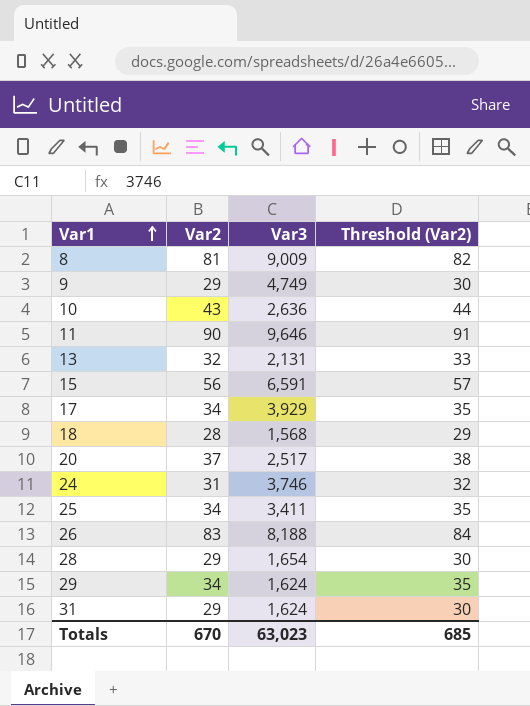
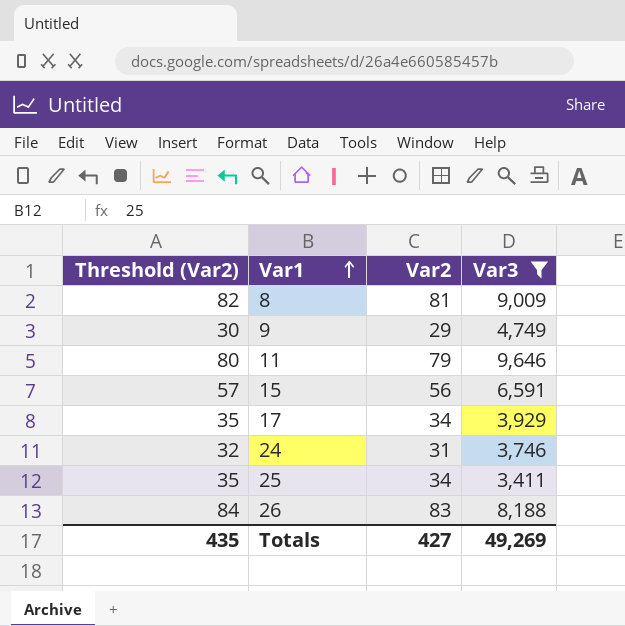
filter: none -> Var3 >= 3,411
column Threshold (Var2) | position: 4 -> 1
11 | Threshold (Var2): 91 -> 80
11 | Var2: 90 -> 79
Totals | Threshold (Var2): 685 -> 435
Totals | Var2: 670 -> 427
Totals | Var3: 63,023 -> 49,269

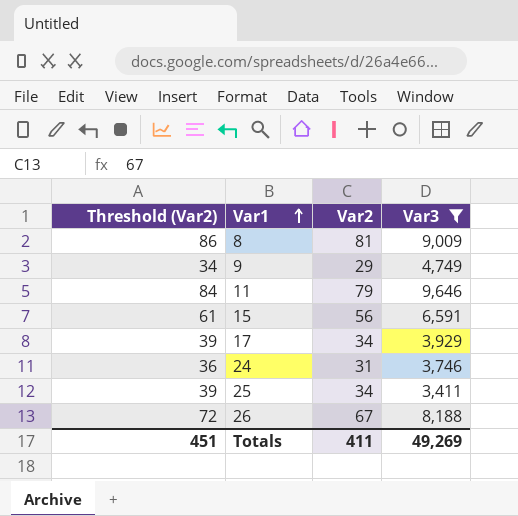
column Threshold (Var2) | formula: [Var2] + 1 -> [Var2] + 5
26 | Var2: 83 -> 67
Totals | Threshold (Var2): 435 -> 451
Totals | Var2: 427 -> 411

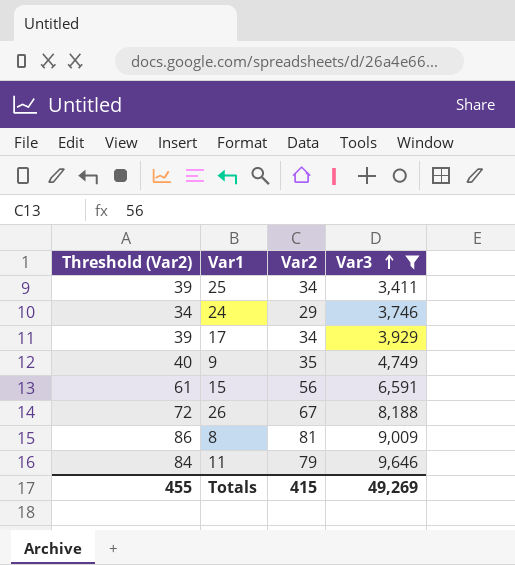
row order: Var1 ascending -> Var3 ascending
24 | Threshold (Var2): 36 -> 34
24 | Var2: 31 -> 29
9 | Threshold (Var2): 34 -> 40
9 | Var2: 29 -> 35
Totals | Threshold (Var2): 451 -> 455
Totals | Var2: 411 -> 415

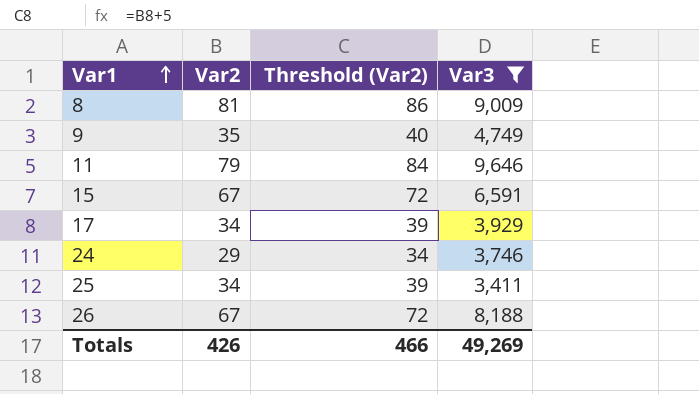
row order: Var3 ascending -> Var1 ascending
column Threshold (Var2) | position: 1 -> 3
15 | Var2: 56 -> 67
15 | Threshold (Var2): 61 -> 72
Totals | Var2: 415 -> 426
Totals | Threshold (Var2): 455 -> 466

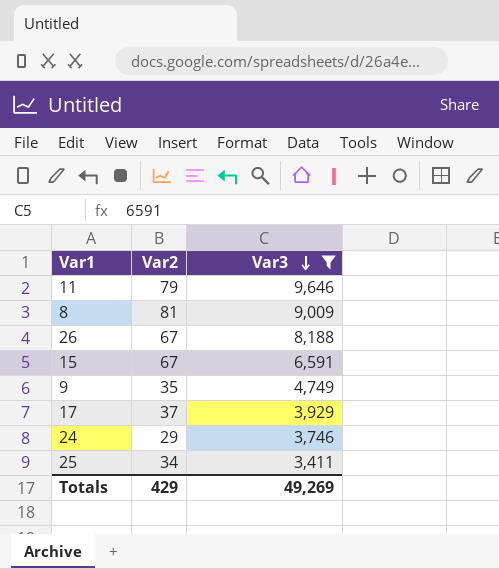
row order: Var1 ascending -> Var3 descending
column Threshold (Var2) | formula: [Var2] + 5 -> none
17 | Var2: 34 -> 37
Totals | Var2: 426 -> 429

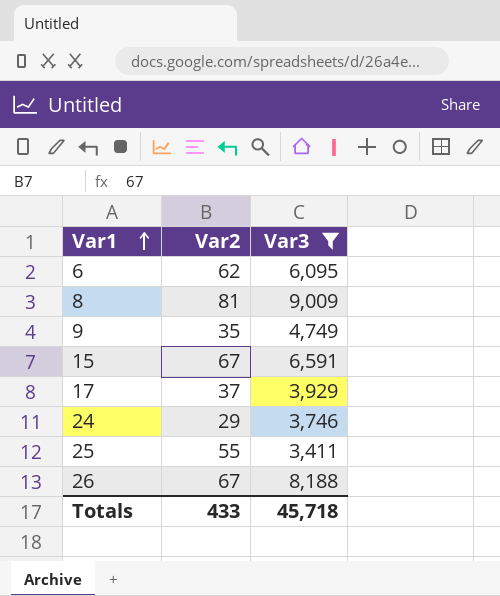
row order: Var3 descending -> Var1 ascending
row 11: 79 | 9,646 -> none
row 6: none -> 62 | 6,095
25 | Var2: 34 -> 55
Totals | Var2: 429 -> 433
Totals | Var3: 49,269 -> 45,718

